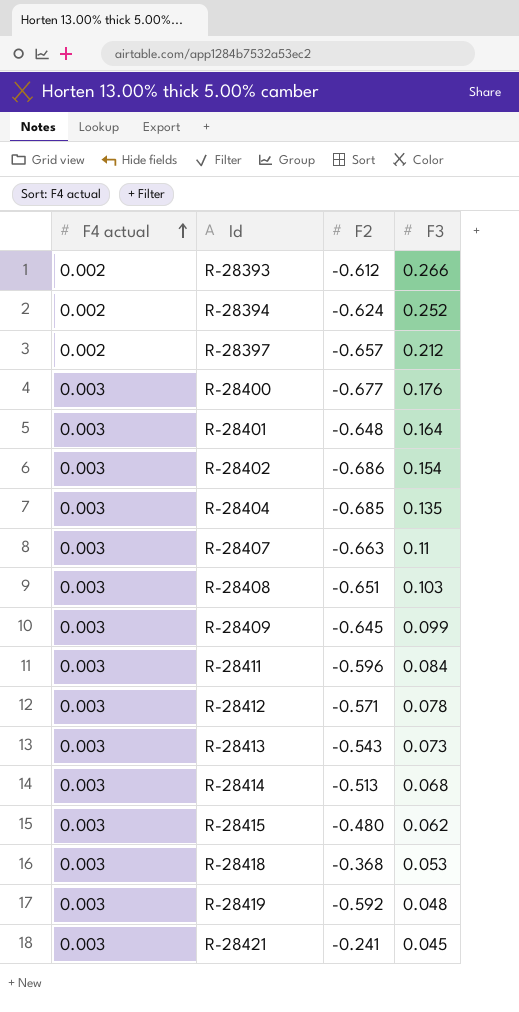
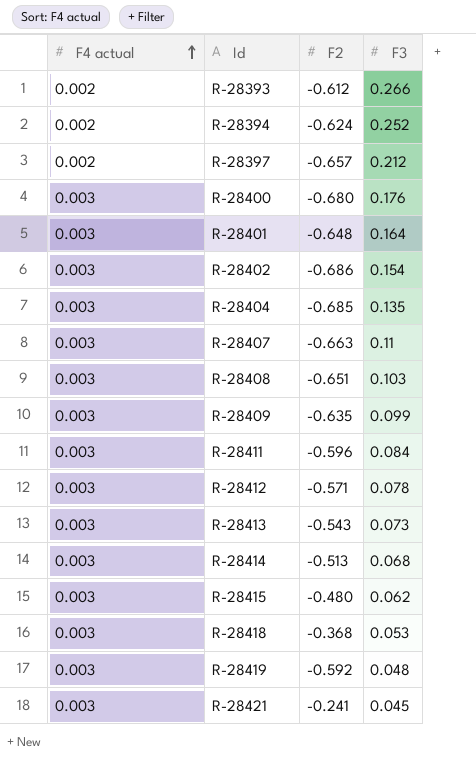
R-28400 | F2: -0.677 -> -0.680
R-28409 | F2: -0.645 -> -0.635

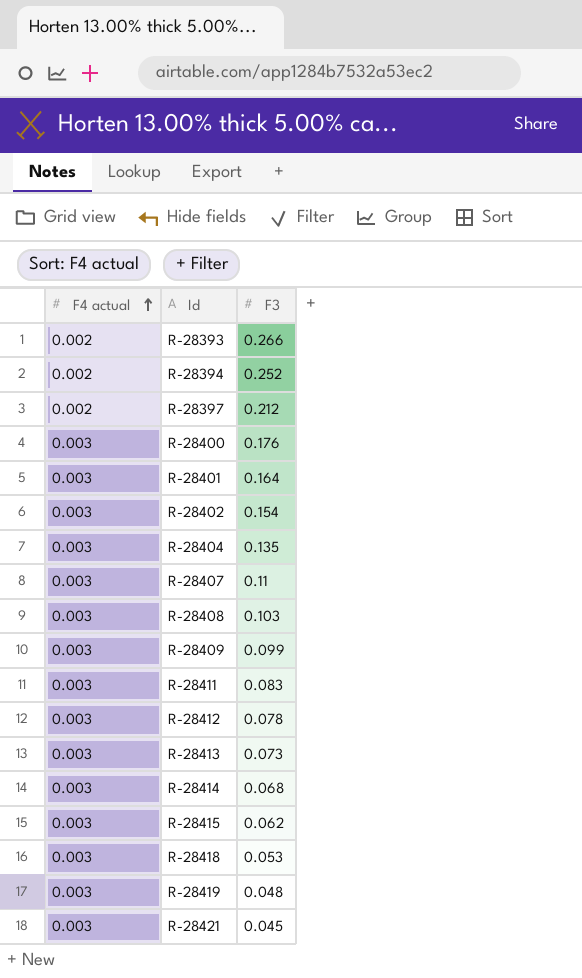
column F2 | position: 3 -> none
R-28411 | F3: 0.084 -> 0.083

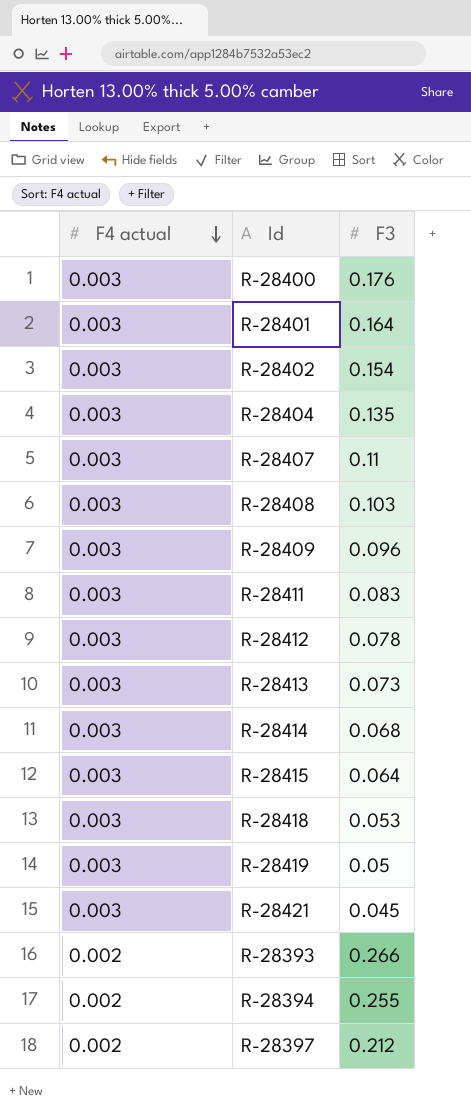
row order: F4 actual ascending -> F4 actual descending
R-28409 | F3: 0.099 -> 0.096
R-28415 | F3: 0.062 -> 0.064
R-28419 | F3: 0.048 -> 0.05
R-28394 | F3: 0.252 -> 0.255

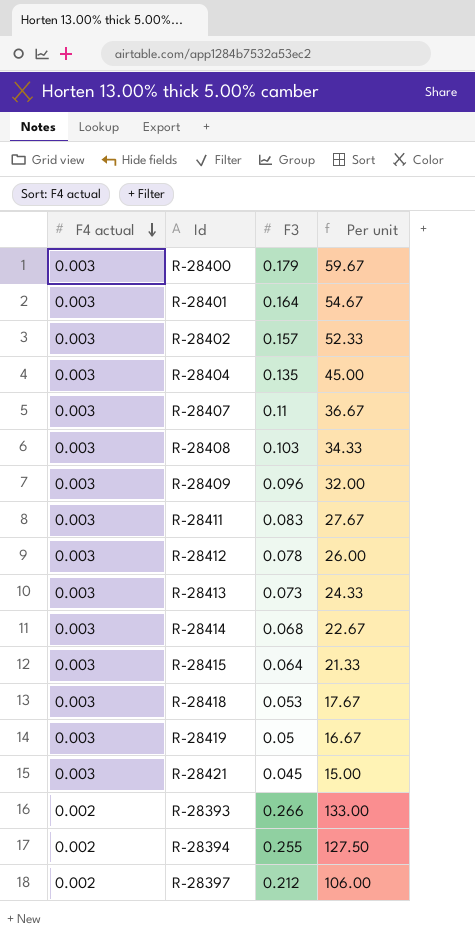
column Per unit | formula: none -> [F3] / [F4 actual]
R-28400 | F3: 0.176 -> 0.179
R-28402 | F3: 0.154 -> 0.157

